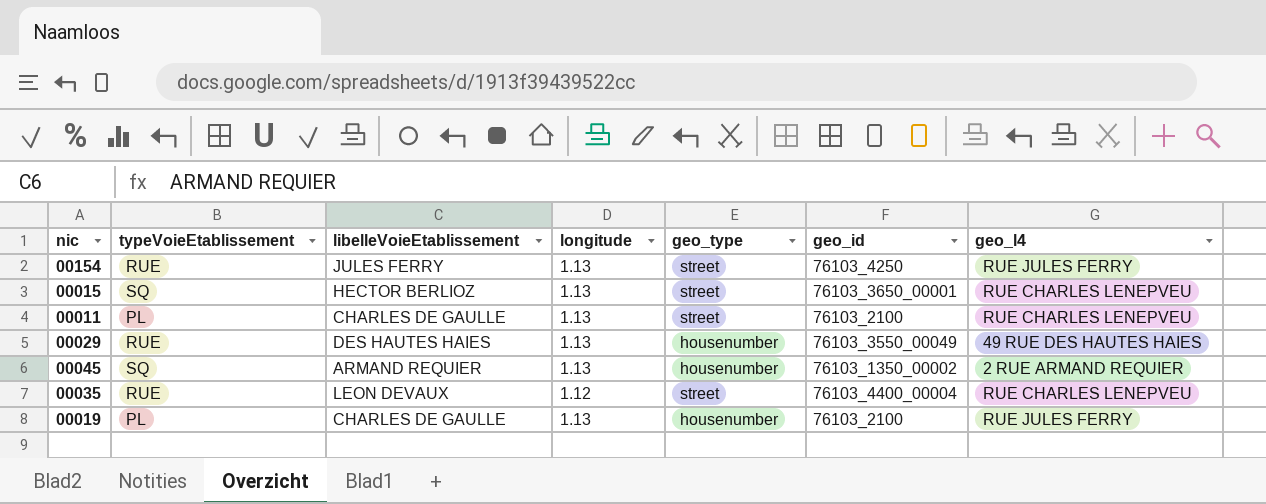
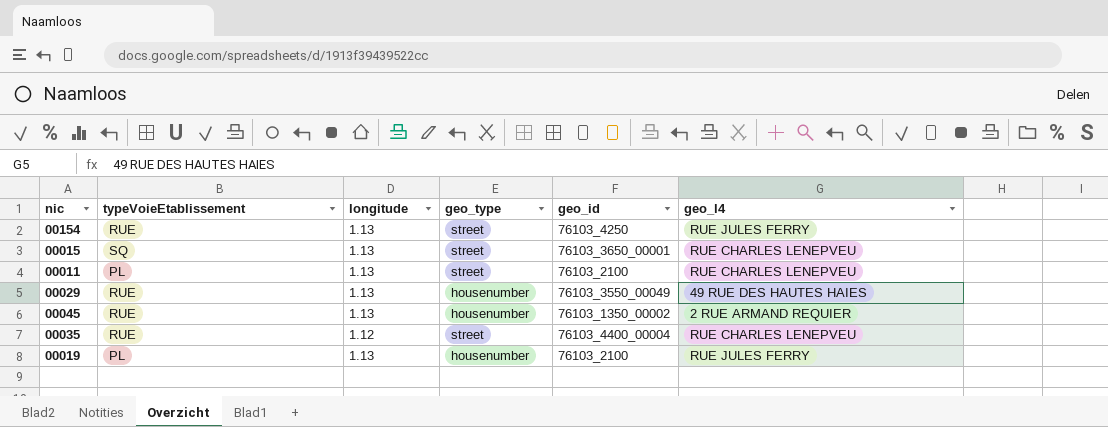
column libelleVoieEtablissement | position: 3 -> none
00045 | typeVoieEtablissement: SQ -> RUE

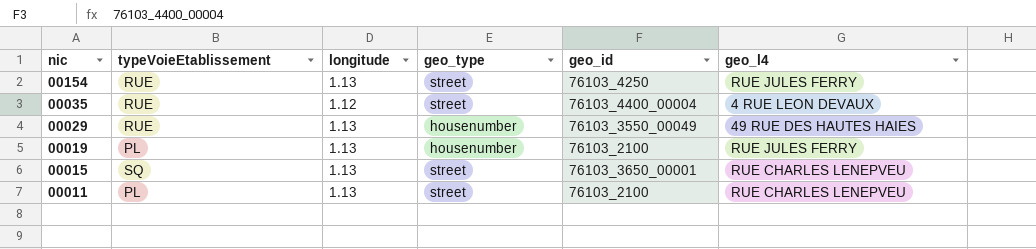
row order: none -> nic descending
row 00045: RUE | 1.13 | housenumber | 76103_1350_00002 | 2 RUE ARMAND REQUIER -> none
00035 | geo_l4: RUE CHARLES LENEPVEU -> 4 RUE LEON DEVAUX

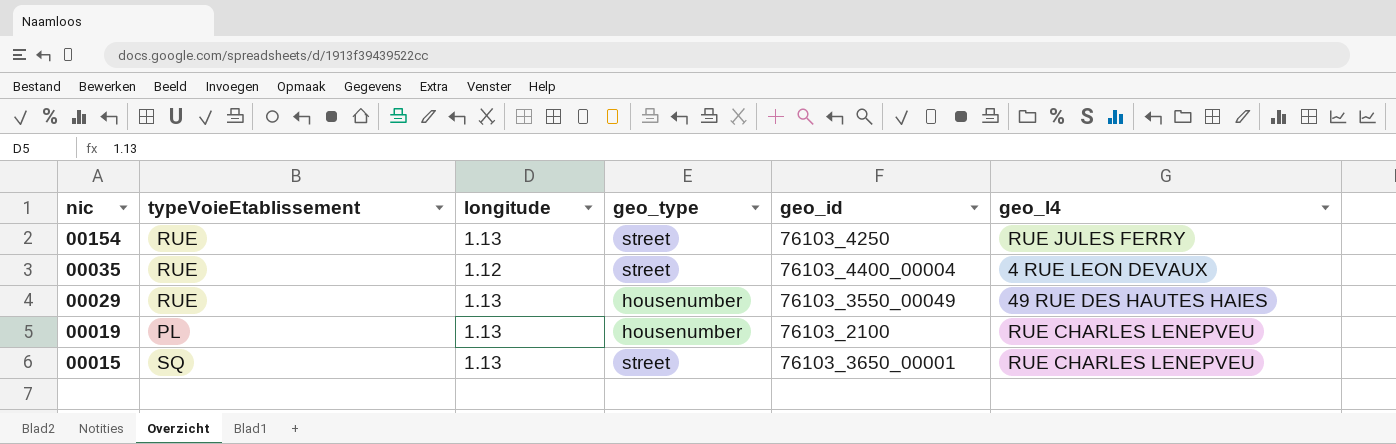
row 00011: PL | 1.13 | street | 76103_2100 | RUE CHARLES LENEPVEU -> none
00019 | geo_l4: RUE JULES FERRY -> RUE CHARLES LENEPVEU

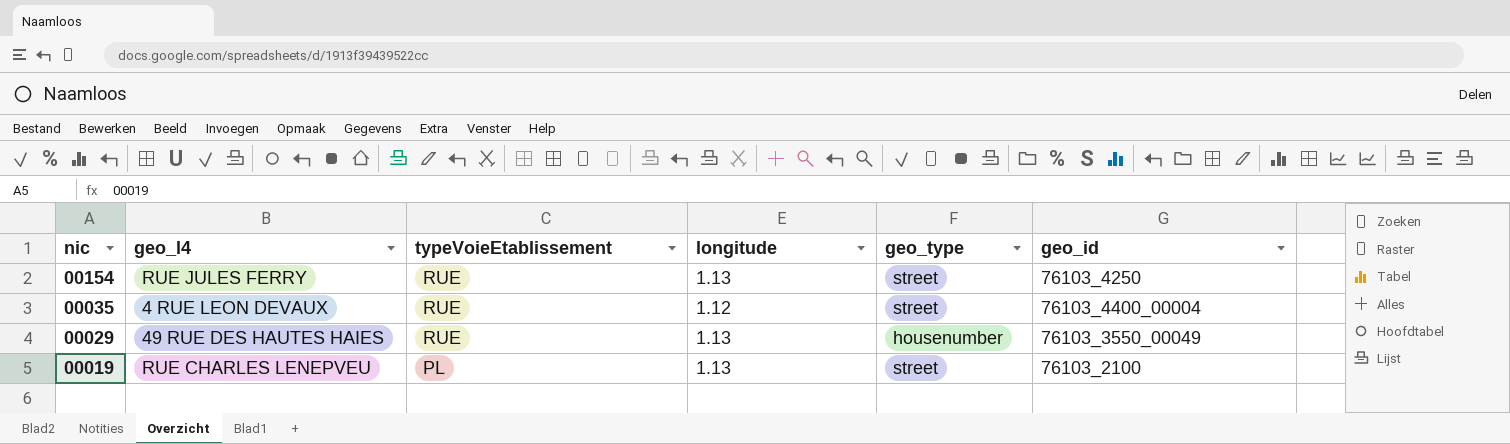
column geo_l4 | position: 6 -> 2
row 00015: SQ | 1.13 | street | 76103_3650_00001 | RUE CHARLES LENEPVEU -> none
00019 | geo_type: housenumber -> street

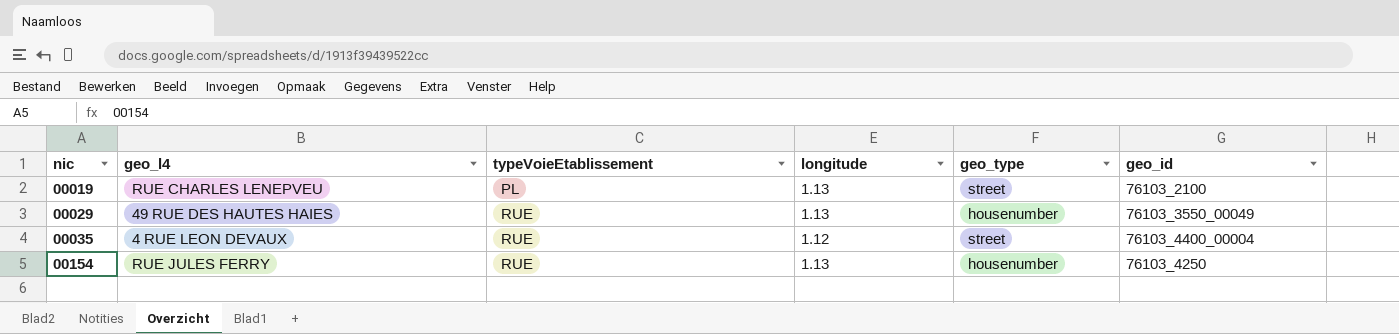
row order: nic descending -> nic ascending
00154 | geo_type: street -> housenumber

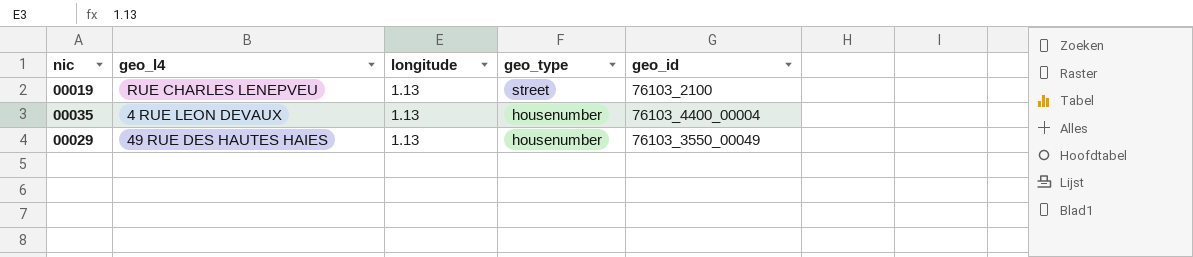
row order: nic ascending -> geo_type descending
column typeVoieEtablissement | position: 3 -> none
row 00154: RUE JULES FERRY | RUE | 1.13 | housenumber | 76103_4250 -> none
00035 | longitude: 1.12 -> 1.13
00035 | geo_type: street -> housenumber

